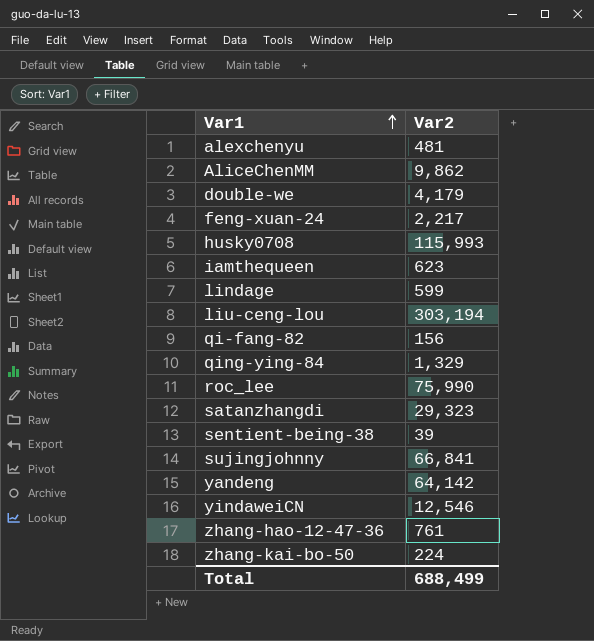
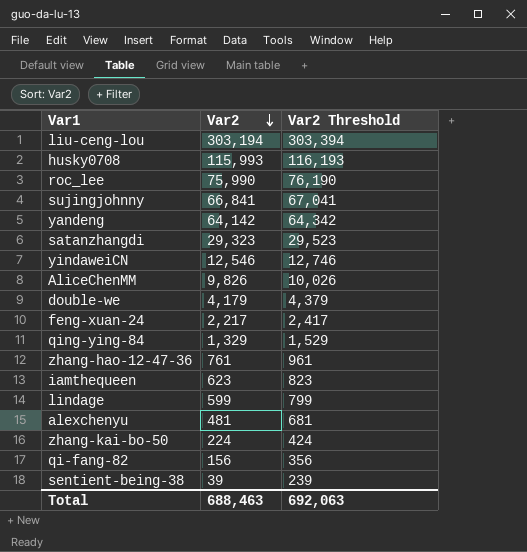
row order: Var1 ascending -> Var2 descending
column Var2 Threshold | formula: none -> [Var2] + 200
AliceChenMM | Var2: 9,862 -> 9,826
Total | Var2: 688,499 -> 688,463

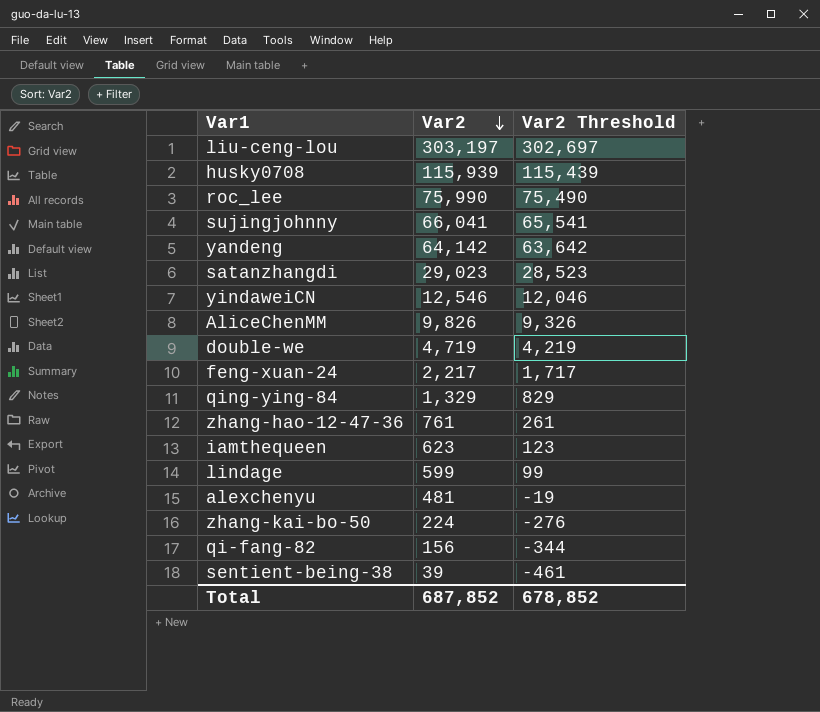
column Var2 Threshold | formula: [Var2] + 200 -> [Var2] - 500
liu-ceng-lou | Var2: 303,194 -> 303,197
husky0708 | Var2: 115,993 -> 115,939
sujingjohnny | Var2: 66,841 -> 66,041
satanzhangdi | Var2: 29,323 -> 29,023
double-we | Var2: 4,179 -> 4,719
Total | Var2: 688,463 -> 687,852
Total | Var2 Threshold: 692,063 -> 678,852

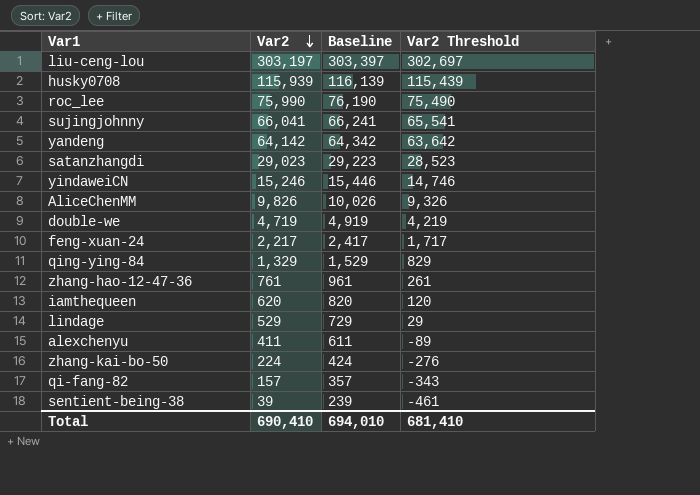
column Baseline | formula: none -> [Var2] + 200
yindaweiCN | Var2: 12,546 -> 15,246
yindaweiCN | Var2 Threshold: 12,046 -> 14,746
iamthequeen | Var2: 623 -> 620
iamthequeen | Var2 Threshold: 123 -> 120
lindage | Var2: 599 -> 529
lindage | Var2 Threshold: 99 -> 29
alexchenyu | Var2: 481 -> 411
alexchenyu | Var2 Threshold: -19 -> -89
qi-fang-82 | Var2: 156 -> 157
qi-fang-82 | Var2 Threshold: -344 -> -343
Total | Var2: 687,852 -> 690,410
Total | Var2 Threshold: 678,852 -> 681,410

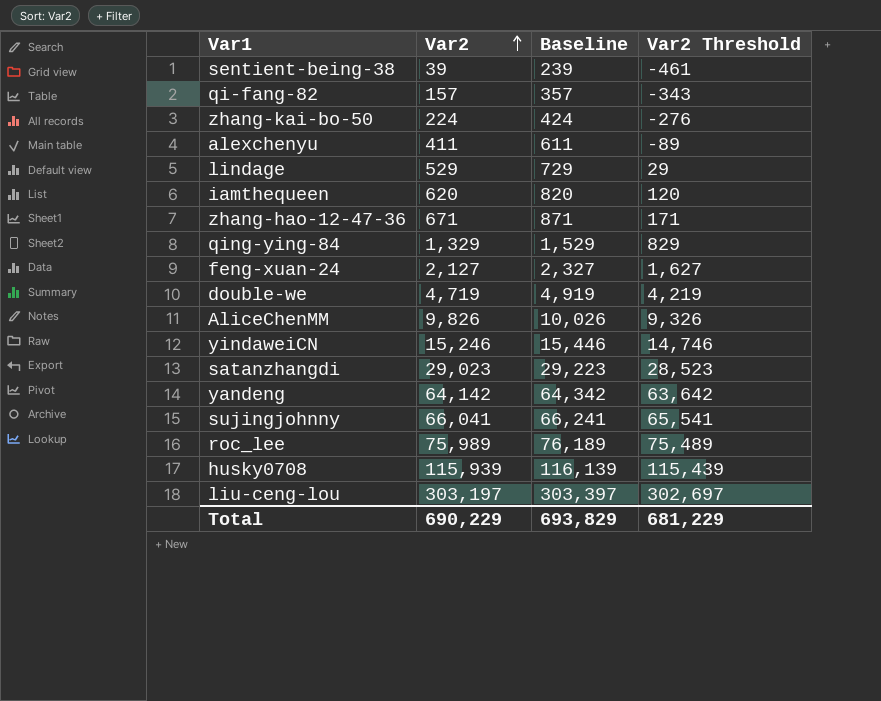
row order: Var2 descending -> Var2 ascending
zhang-hao-12-47-36 | Var2: 761 -> 671
zhang-hao-12-47-36 | Baseline: 961 -> 871
zhang-hao-12-47-36 | Var2 Threshold: 261 -> 171
feng-xuan-24 | Var2: 2,217 -> 2,127
feng-xuan-24 | Baseline: 2,417 -> 2,327
feng-xuan-24 | Var2 Threshold: 1,717 -> 1,627
roc_lee | Var2: 75,990 -> 75,989
roc_lee | Baseline: 76,190 -> 76,189
roc_lee | Var2 Threshold: 75,490 -> 75,489
Total | Var2: 690,410 -> 690,229
Total | Baseline: 694,010 -> 693,829
Total | Var2 Threshold: 681,410 -> 681,229

